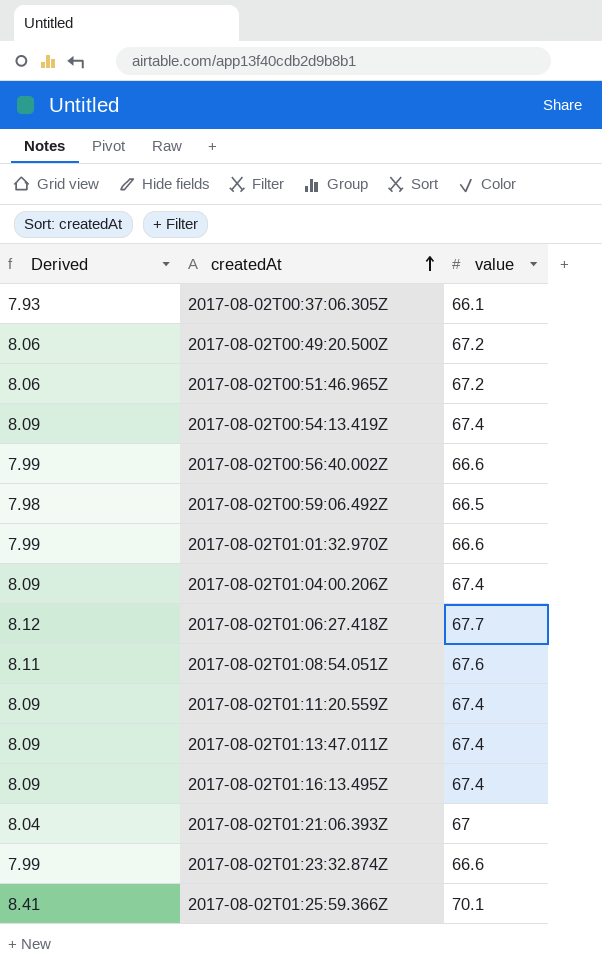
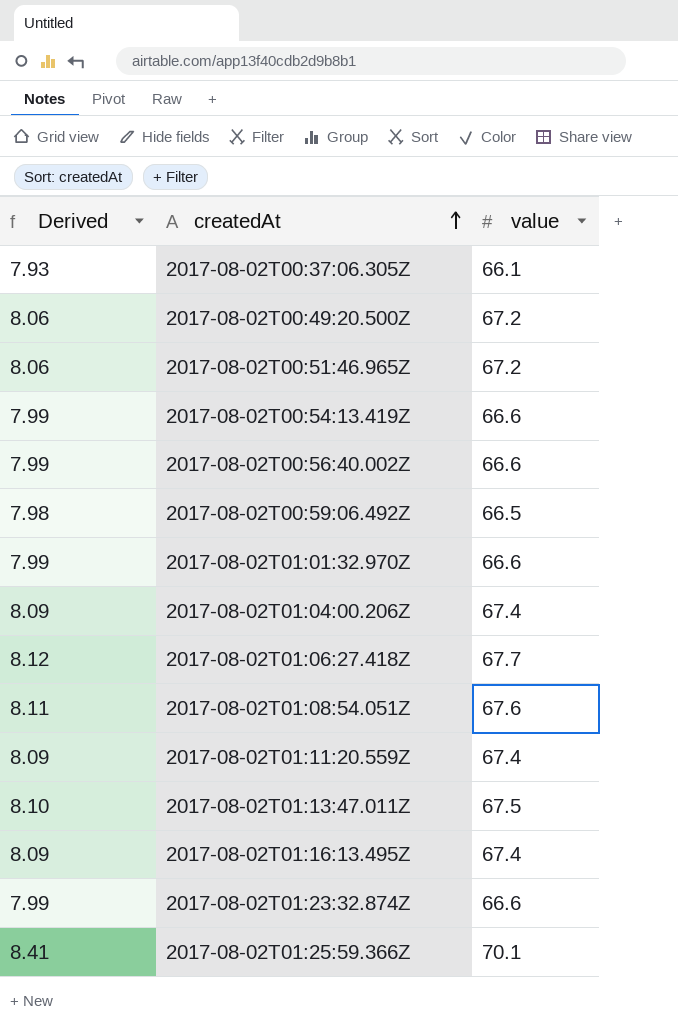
row 2017-08-02T01:21:06.393Z: 8.04 | 67 -> none
2017-08-02T00:54:13.419Z | Derived: 8.09 -> 7.99
2017-08-02T00:54:13.419Z | value: 67.4 -> 66.6
2017-08-02T01:13:47.011Z | Derived: 8.09 -> 8.10
2017-08-02T01:13:47.011Z | value: 67.4 -> 67.5

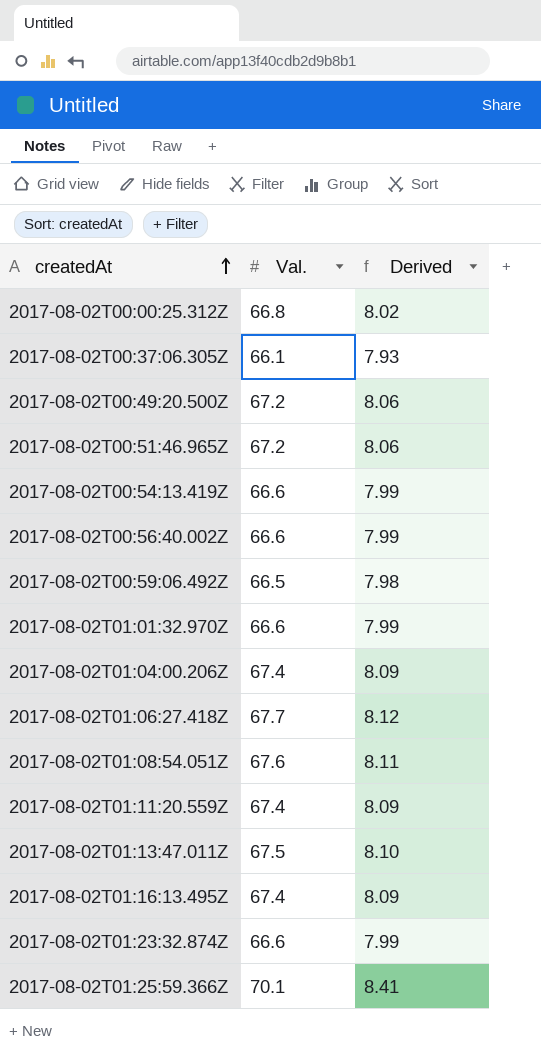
column name: value -> Val.
column Derived | position: 1 -> 3
row 2017-08-02T00:00:25.312Z: none -> 66.8 | 8.02

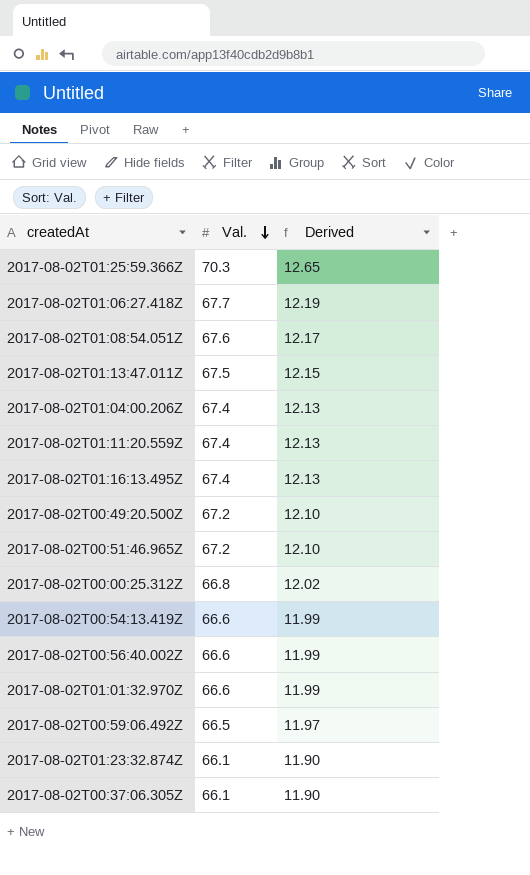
row order: createdAt ascending -> Val. descending
column Derived | formula: [Val.] * 0.12 -> [Val.] * 0.18
2017-08-02T01:25:59.366Z | Val.: 70.1 -> 70.3
2017-08-02T01:23:32.874Z | Val.: 66.6 -> 66.1

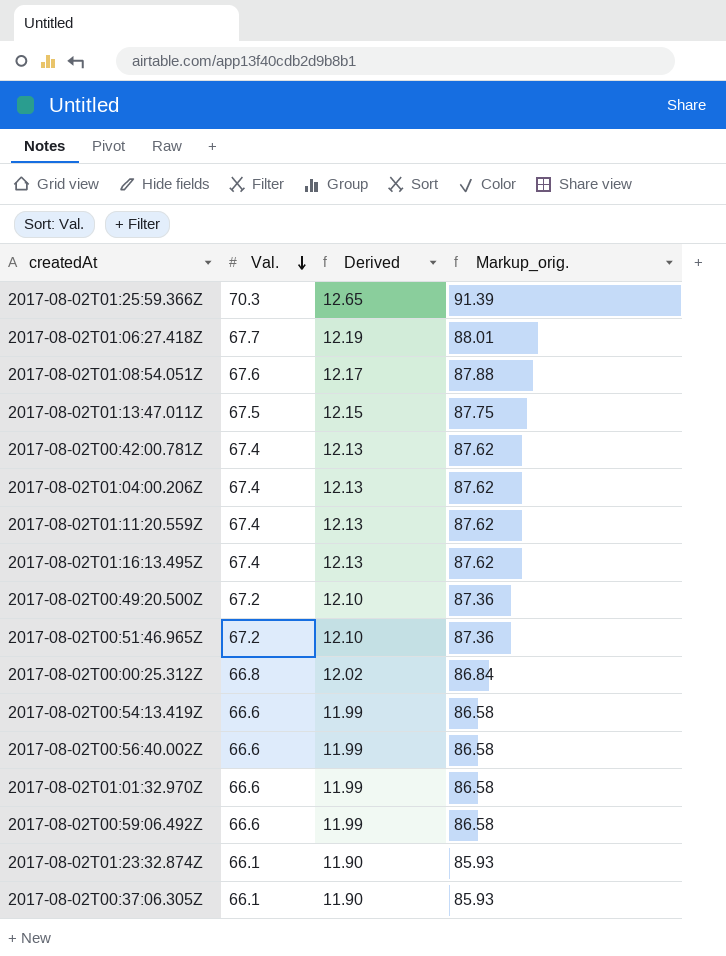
column Markup_orig. | formula: none -> [Val.] * 1.3
row 2017-08-02T00:42:00.781Z: none -> 67.4 | 12.13 | 87.62
2017-08-02T00:59:06.492Z | Val.: 66.5 -> 66.6
2017-08-02T00:59:06.492Z | Derived: 11.97 -> 11.99

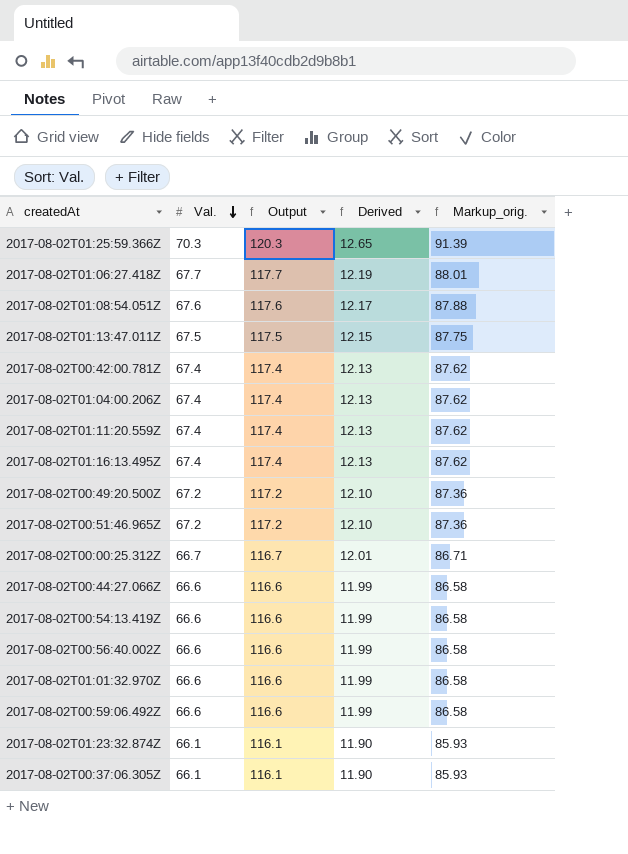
column Output | formula: none -> [Val.] + 50
2017-08-02T00:00:25.312Z | Val.: 66.8 -> 66.7
2017-08-02T00:00:25.312Z | Derived: 12.02 -> 12.01
2017-08-02T00:00:25.312Z | Markup_orig.: 86.84 -> 86.71
row 2017-08-02T00:44:27.066Z: none -> 66.6 | 116.6 | 11.99 | 86.58

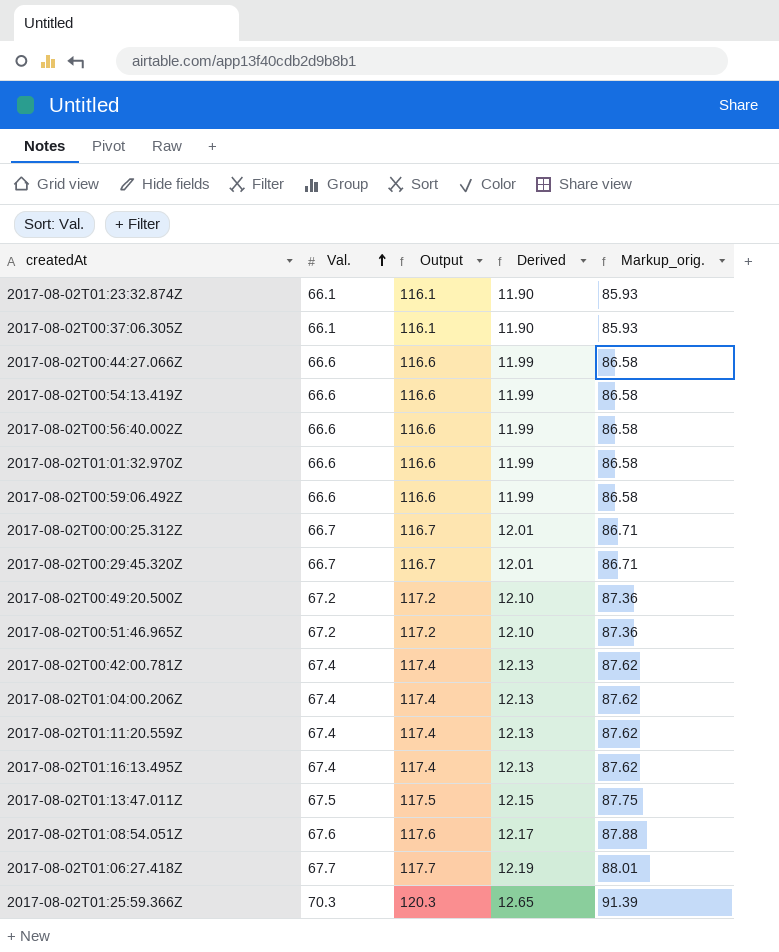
row order: Val. descending -> Val. ascending
row 2017-08-02T00:29:45.320Z: none -> 66.7 | 116.7 | 12.01 | 86.71

